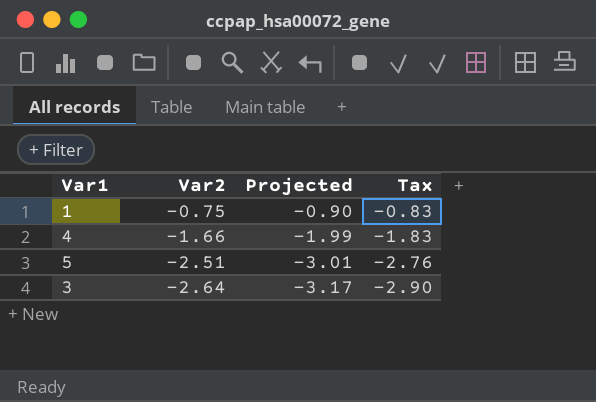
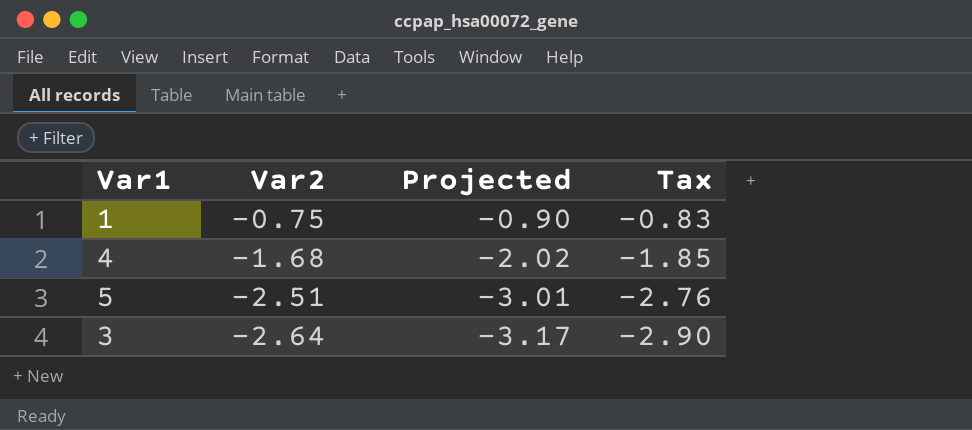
4 | Var2: -1.66 -> -1.68
4 | Projected: -1.99 -> -2.02
4 | Tax: -1.83 -> -1.85

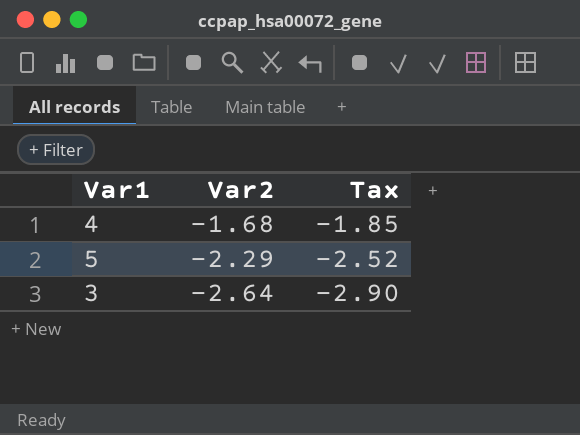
column Projected | formula: [Var2] * 1.2 -> none
row 1: -0.75 | -0.90 | -0.83 -> none
5 | Var2: -2.51 -> -2.29
5 | Tax: -2.76 -> -2.52

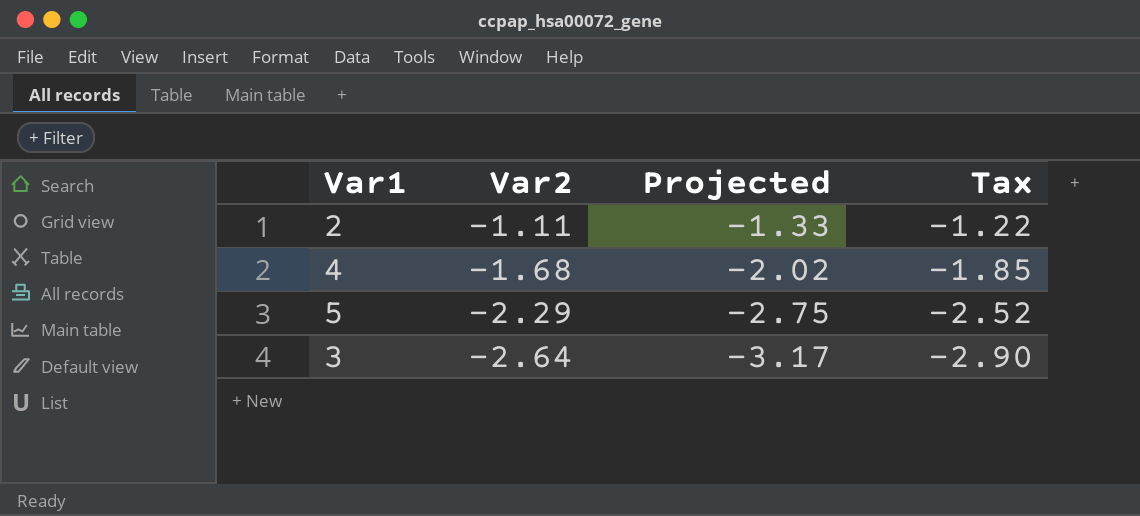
column Projected | formula: none -> [Var2] * 1.2
row 2: none -> -1.11 | -1.33 | -1.22

